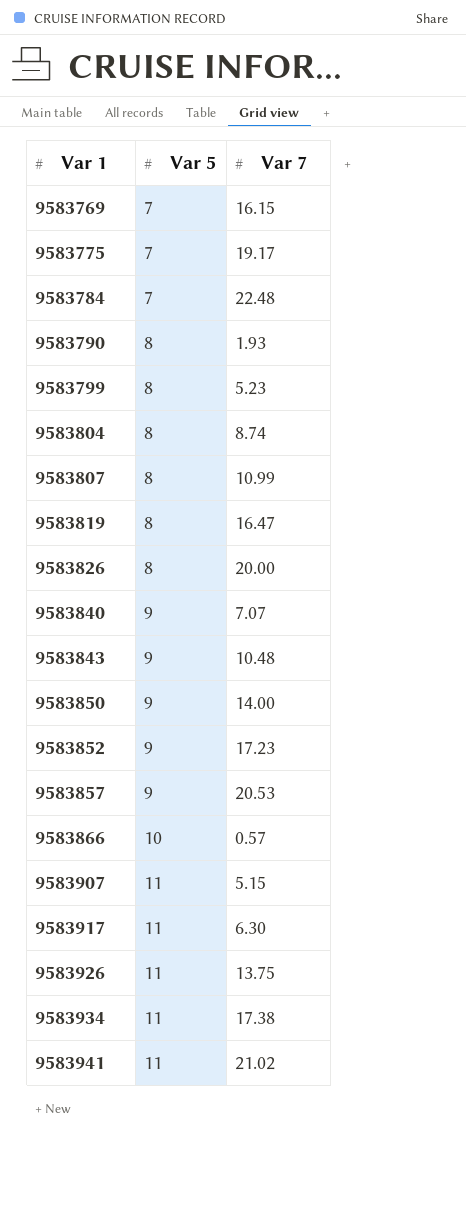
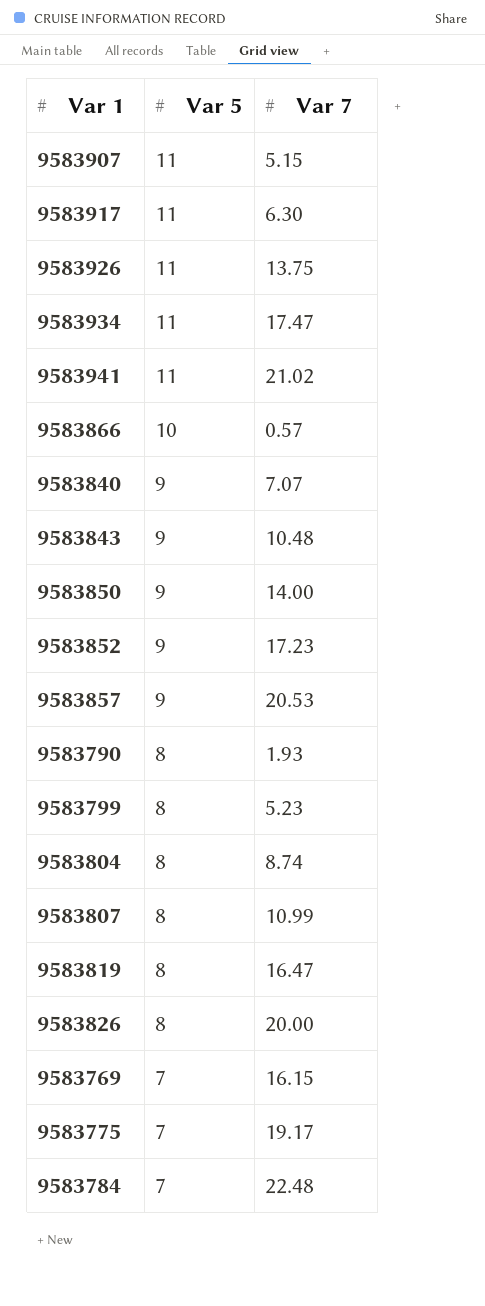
row order: Var 1 ascending -> Var 5 descending
9583934 | Var 7: 17.38 -> 17.47

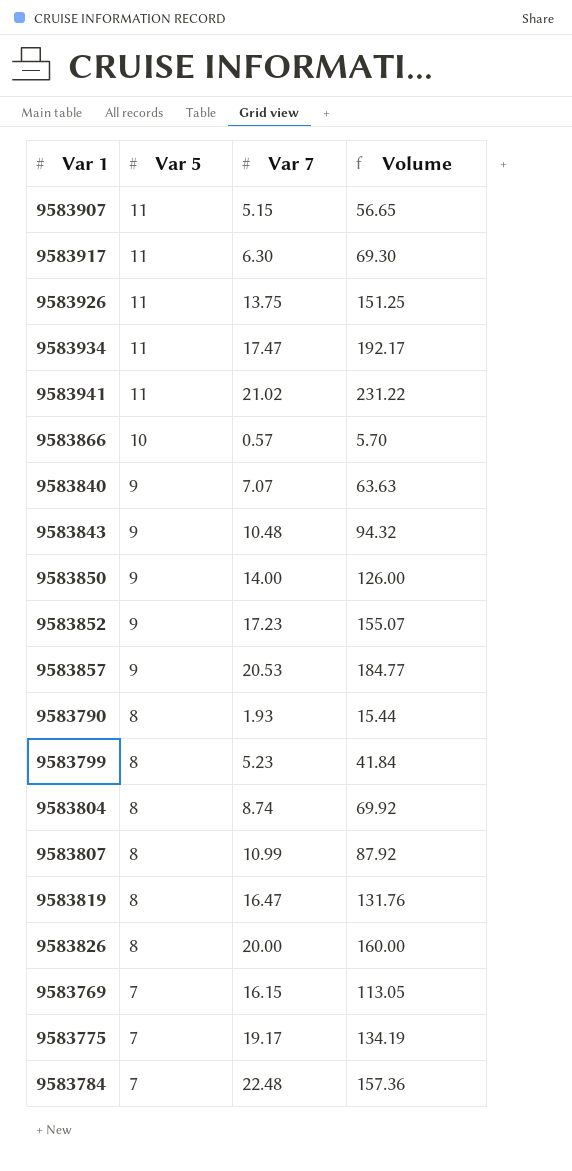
column Volume | formula: none -> [Var 5] * [Var 7]

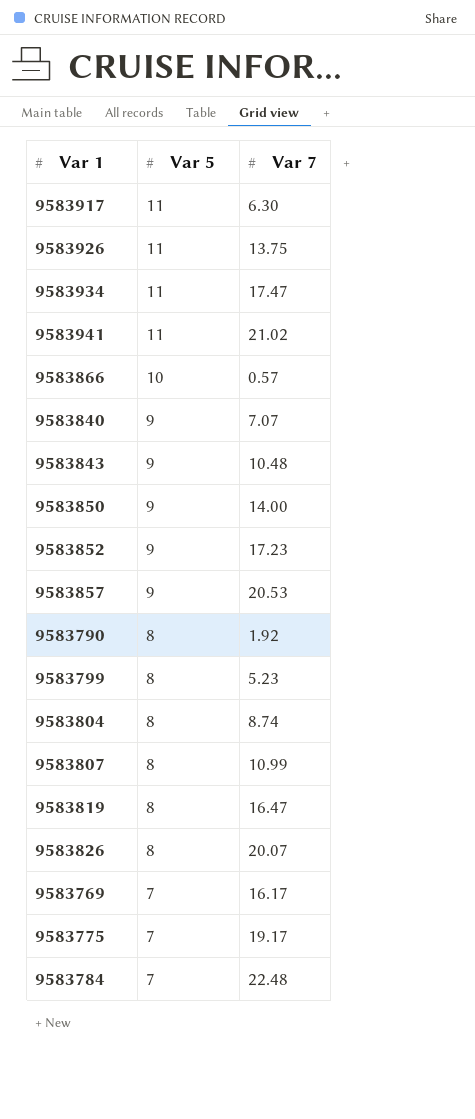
column Volume | formula: [Var 5] * [Var 7] -> none
row 9583907: 11 | 5.15 | 56.65 -> none
9583790 | Var 7: 1.93 -> 1.92
9583826 | Var 7: 20.00 -> 20.07
9583769 | Var 7: 16.15 -> 16.17

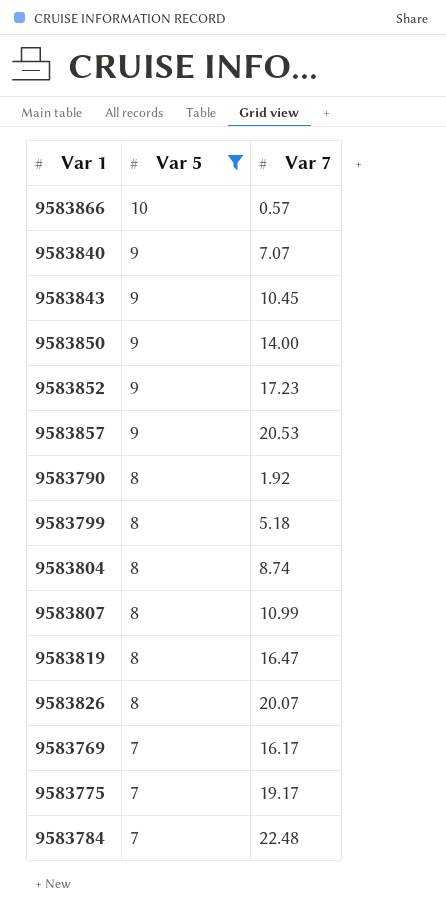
filter: none -> Var 5 != 11
9583843 | Var 7: 10.48 -> 10.45
9583799 | Var 7: 5.23 -> 5.18

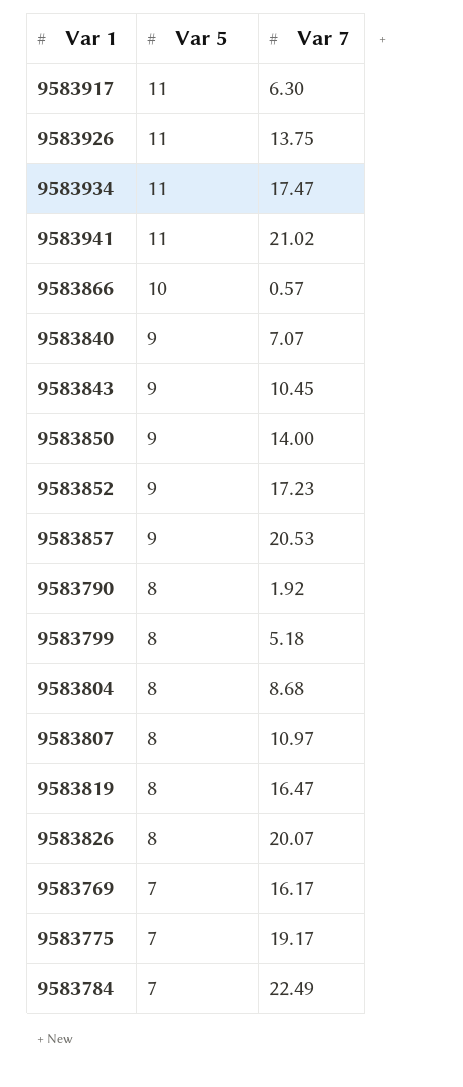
filter: Var 5 != 11 -> none
9583804 | Var 7: 8.74 -> 8.68
9583807 | Var 7: 10.99 -> 10.97
9583784 | Var 7: 22.48 -> 22.49

